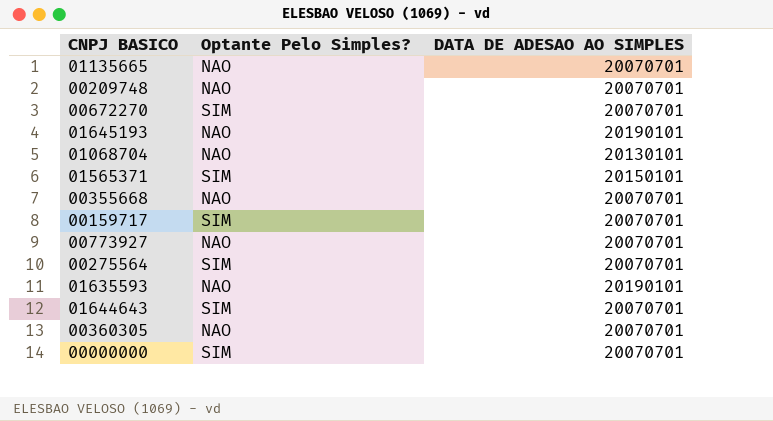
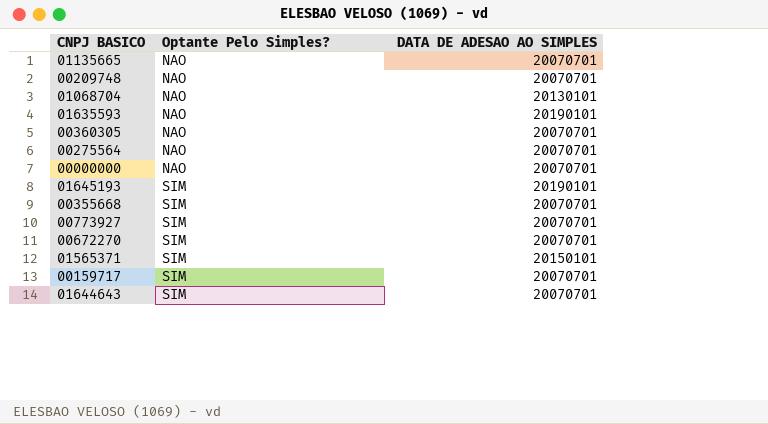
row order: none -> Optante Pelo Simples? ascending
00275564 | Optante Pelo Simples?: SIM -> NAO
00000000 | Optante Pelo Simples?: SIM -> NAO
01645193 | Optante Pelo Simples?: NAO -> SIM
00355668 | Optante Pelo Simples?: NAO -> SIM
00773927 | Optante Pelo Simples?: NAO -> SIM

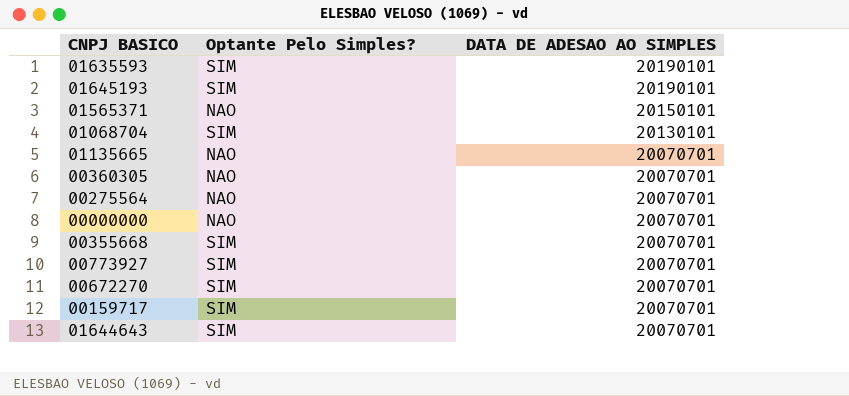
row order: Optante Pelo Simples? ascending -> DATA DE ADESAO AO SIMPLES descending
row 00209748: NAO | 20070701 -> none
01635593 | Optante Pelo Simples?: NAO -> SIM
01565371 | Optante Pelo Simples?: SIM -> NAO
01068704 | Optante Pelo Simples?: NAO -> SIM

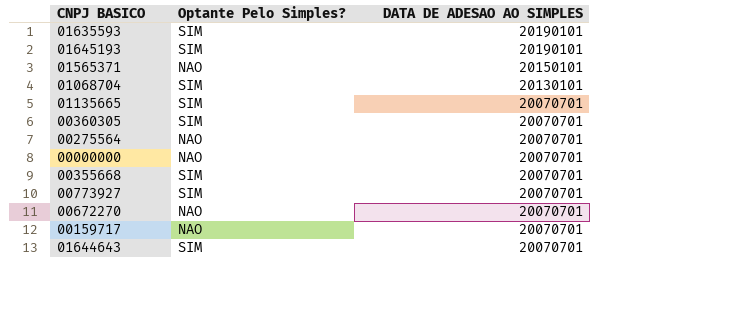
01135665 | Optante Pelo Simples?: NAO -> SIM
00360305 | Optante Pelo Simples?: NAO -> SIM
00672270 | Optante Pelo Simples?: SIM -> NAO
00159717 | Optante Pelo Simples?: SIM -> NAO

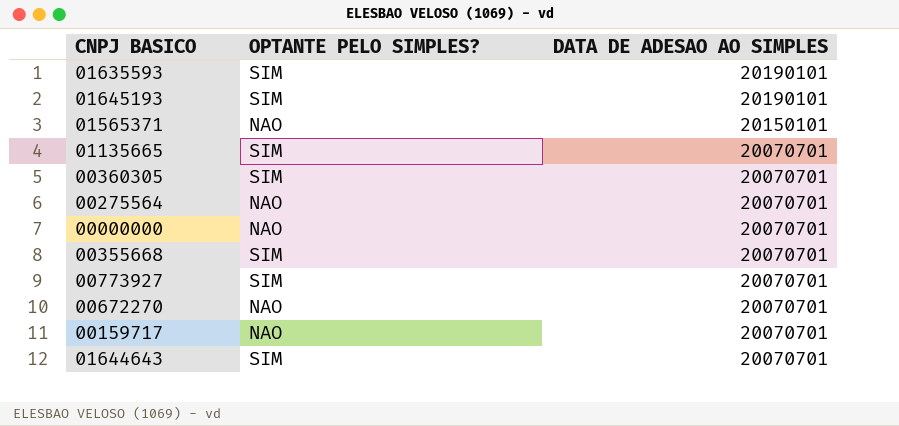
column name: Optante Pelo Simples? -> OPTANTE PELO SIMPLES?
row 01068704: SIM | 20130101 -> none

